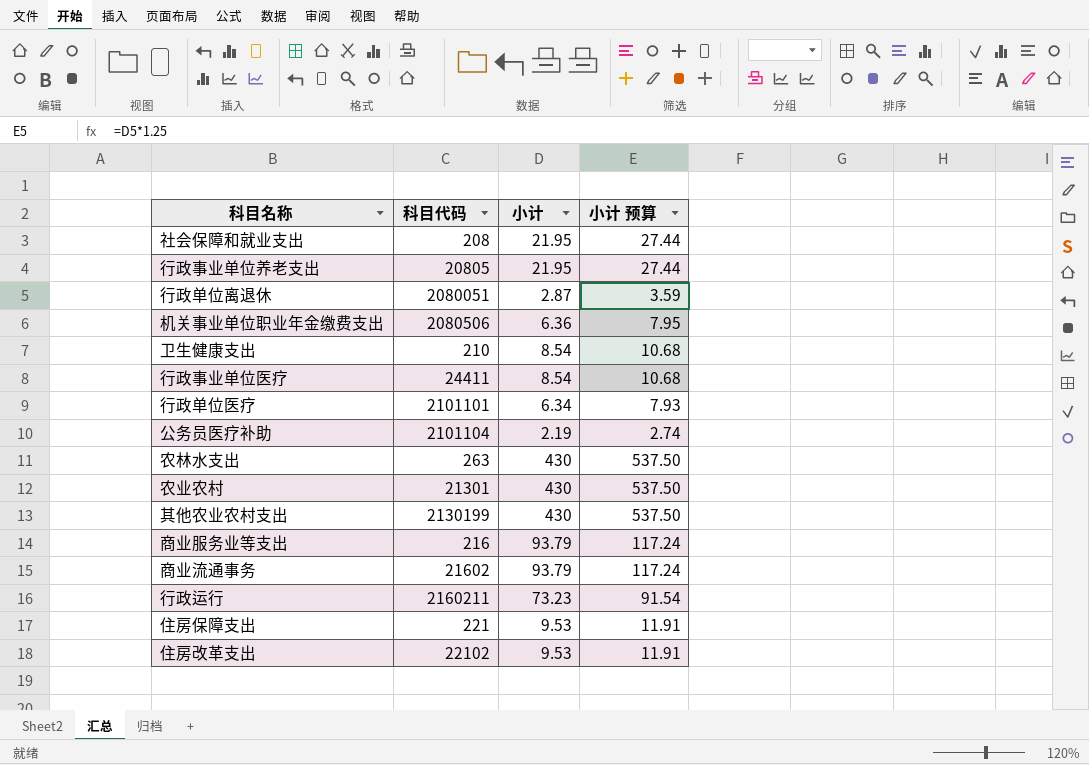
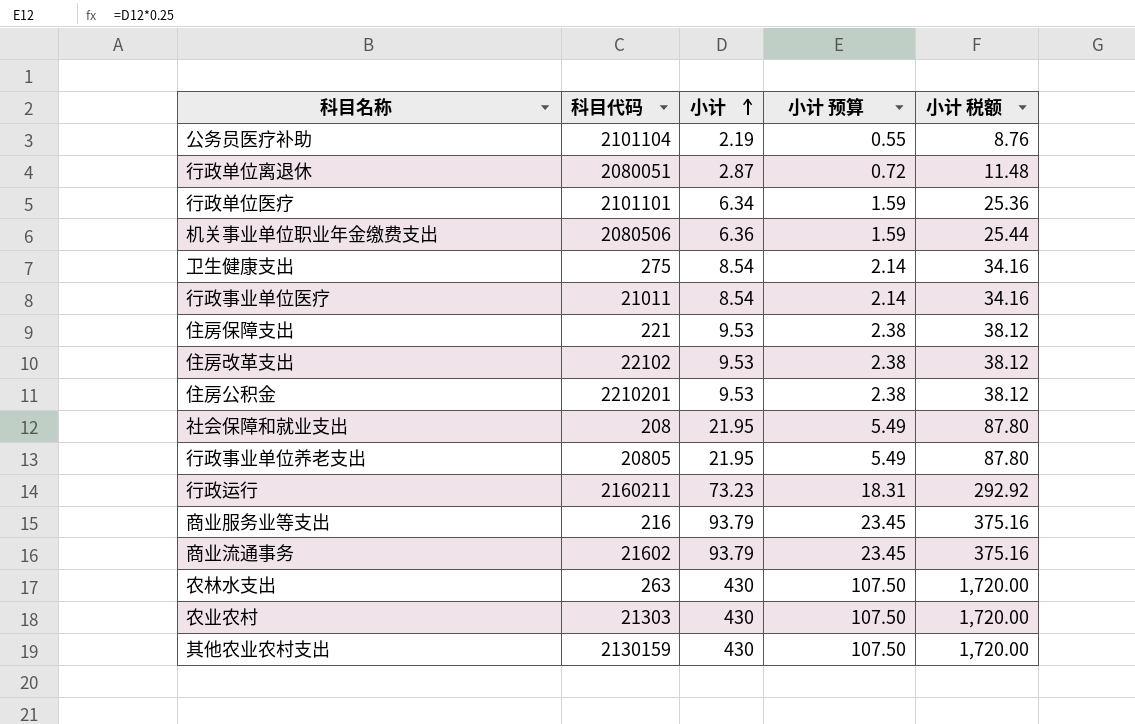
row order: none -> 小计 ascending
column 小计 预算 | formula: [小计] * 1.25 -> [小计] * 0.25
column 小计 税额 | formula: none -> [小计] * 4
卫生健康支出 | 科目代码: 210 -> 275
行政事业单位医疗 | 科目代码: 24411 -> 21011
row 住房公积金: none -> 2210201 | 9.53 | 2.38 | 38.12
农业农村 | 科目代码: 21301 -> 21303
其他农业农村支出 | 科目代码: 2130199 -> 2130159

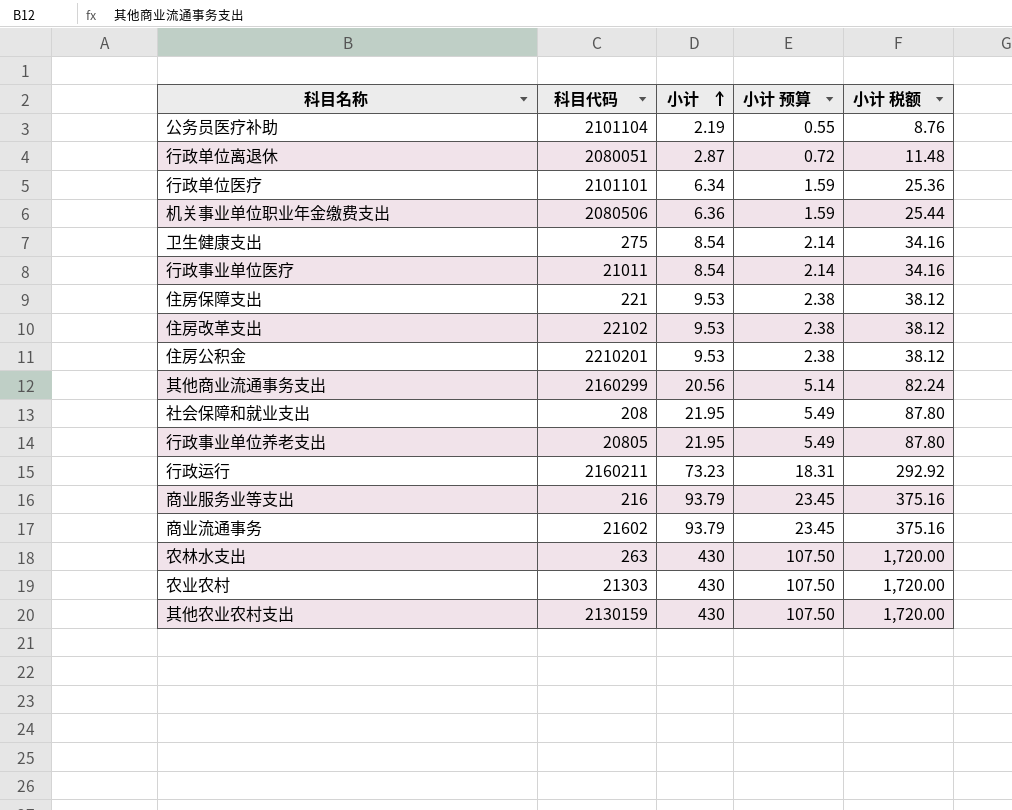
row 其他商业流通事务支出: none -> 2160299 | 20.56 | 5.14 | 82.24

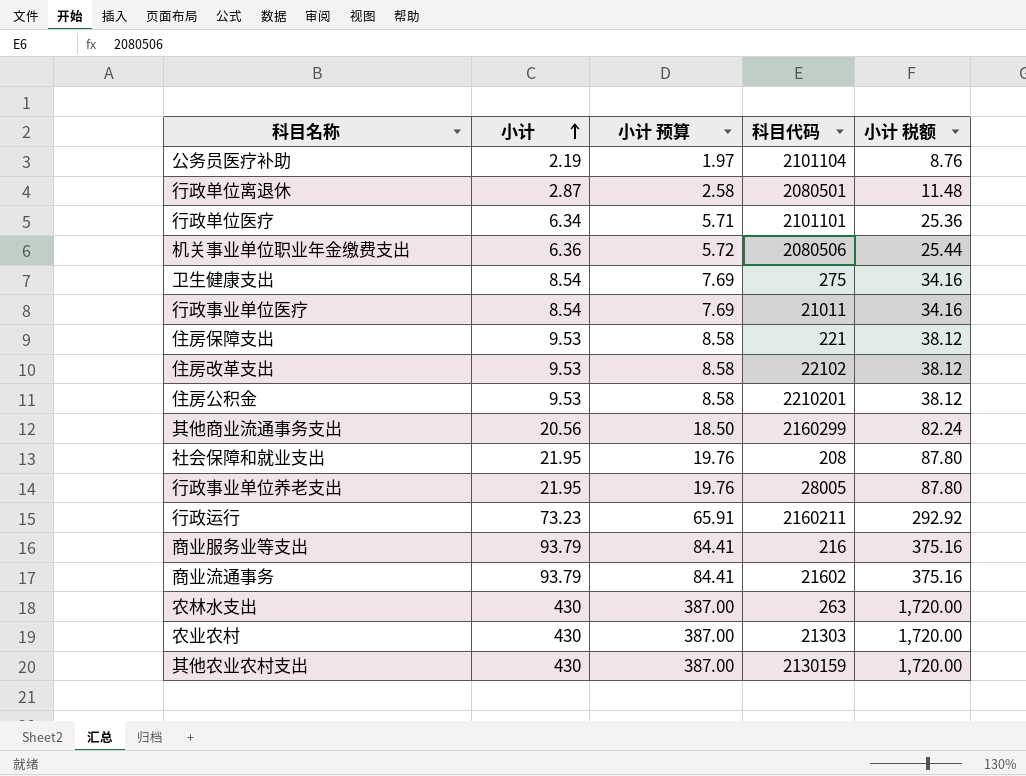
column 小计 预算 | formula: [小计] * 0.25 -> [小计] * 0.9
column 科目代码 | position: 2 -> 4
行政单位离退休 | 科目代码: 2080051 -> 2080501
行政事业单位养老支出 | 科目代码: 20805 -> 28005

